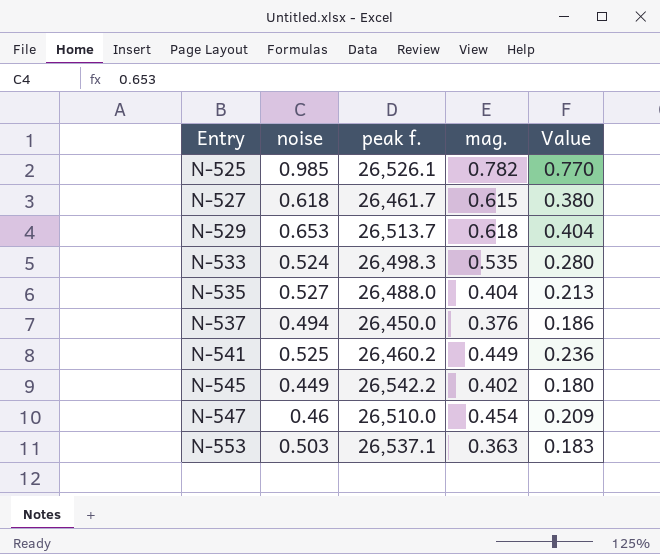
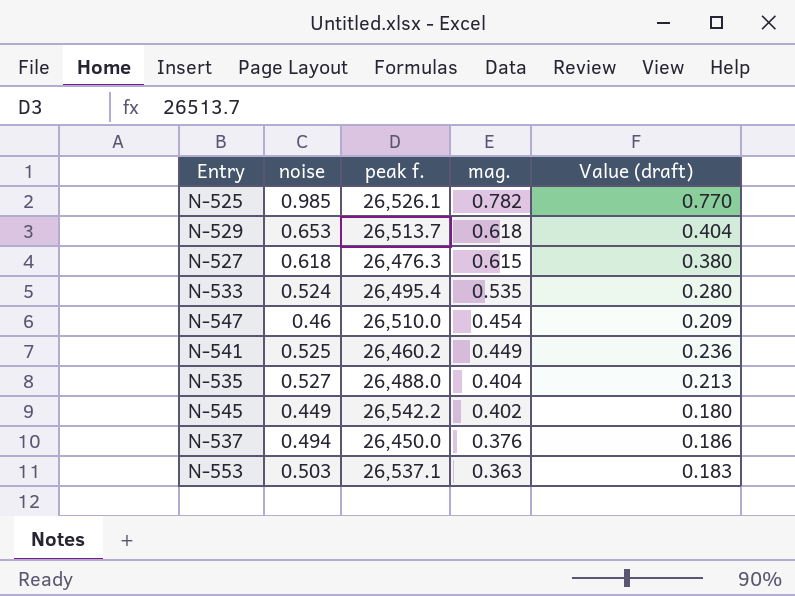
row order: Entry ascending -> mag. descending
column name: Value -> Value (draft)
N-527 | peak f.: 26,461.7 -> 26,476.3
N-533 | peak f.: 26,498.3 -> 26,495.4

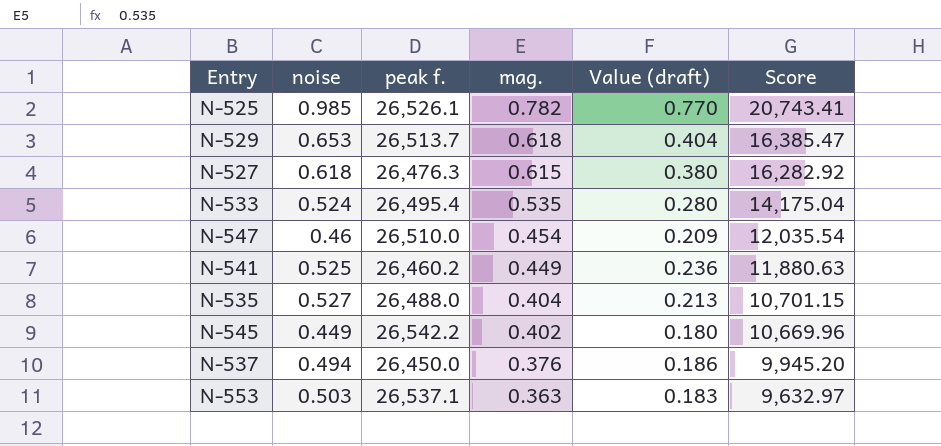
column Score | formula: none -> [peak f.] * [mag.]

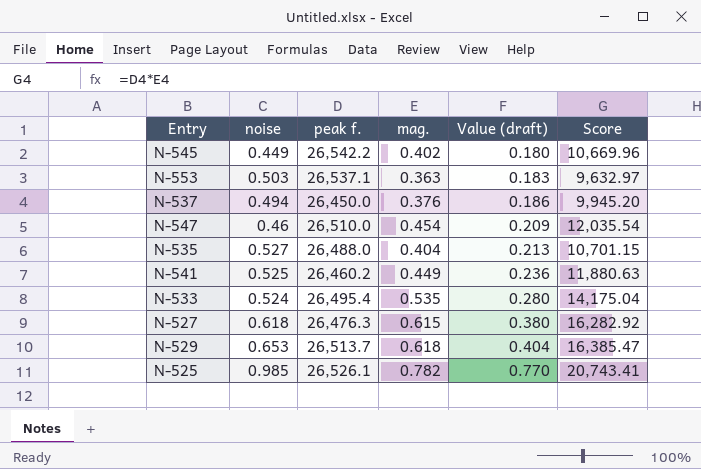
row order: mag. descending -> Value (draft) ascending

